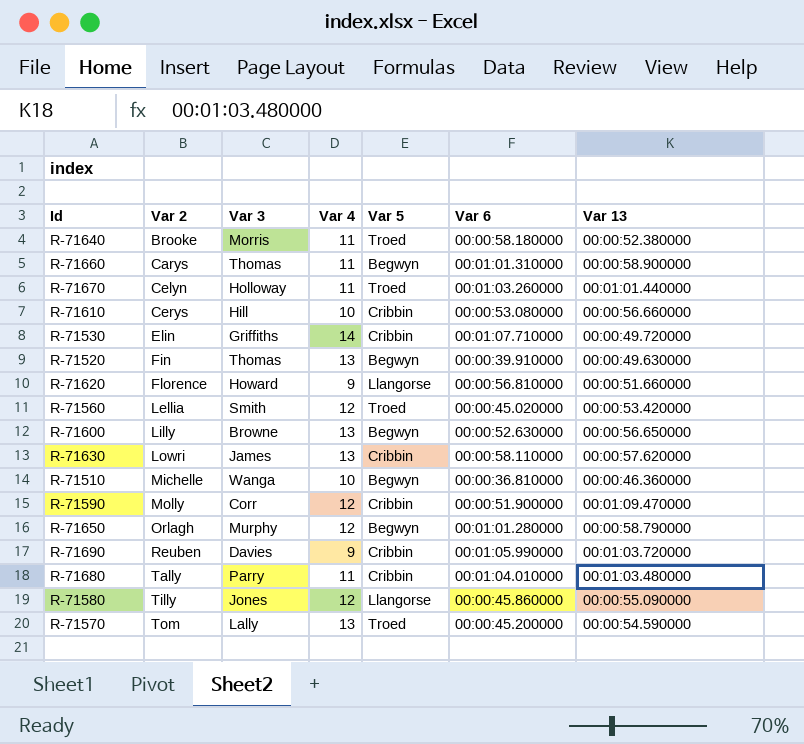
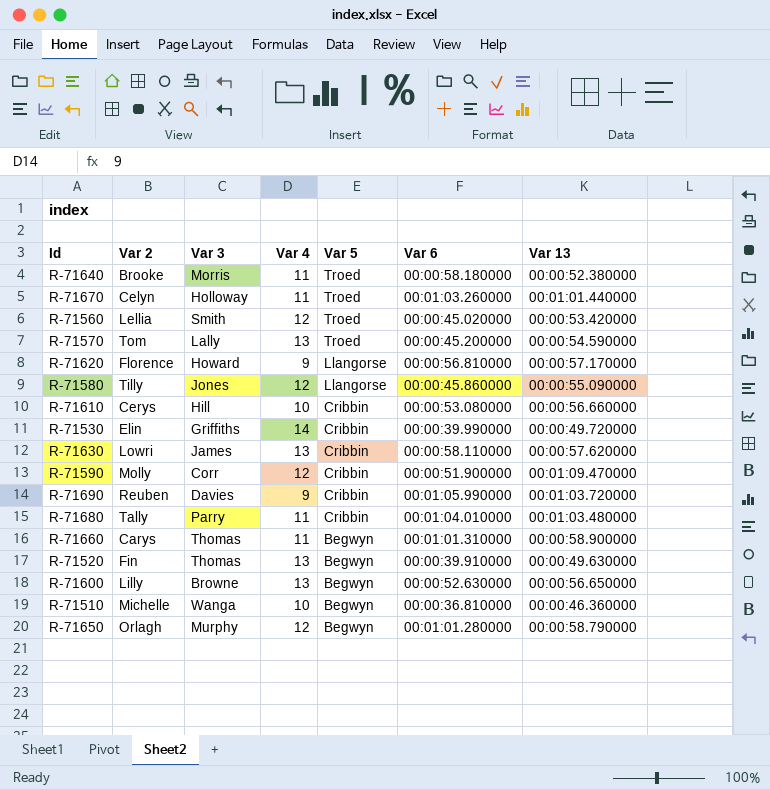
row order: Var 2 ascending -> Var 5 descending
R-71620 | Var 13: 00:00:51.660000 -> 00:00:57.170000
R-71530 | Var 6: 00:01:07.710000 -> 00:00:39.990000

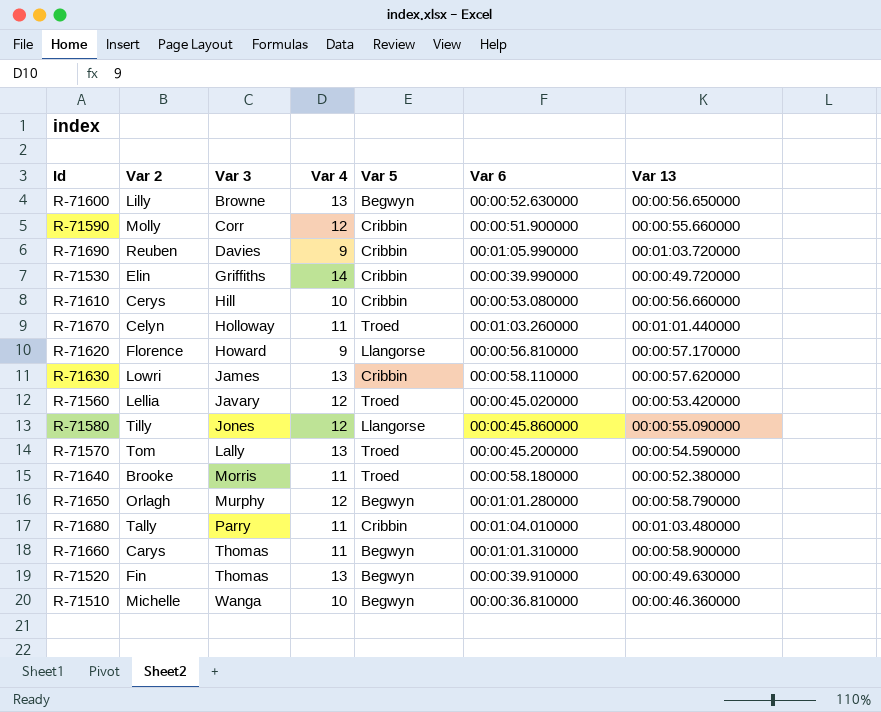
row order: Var 5 descending -> Var 3 ascending
R-71590 | Var 13: 00:01:09.470000 -> 00:00:55.660000
R-71560 | Var 3: Smith -> Javary

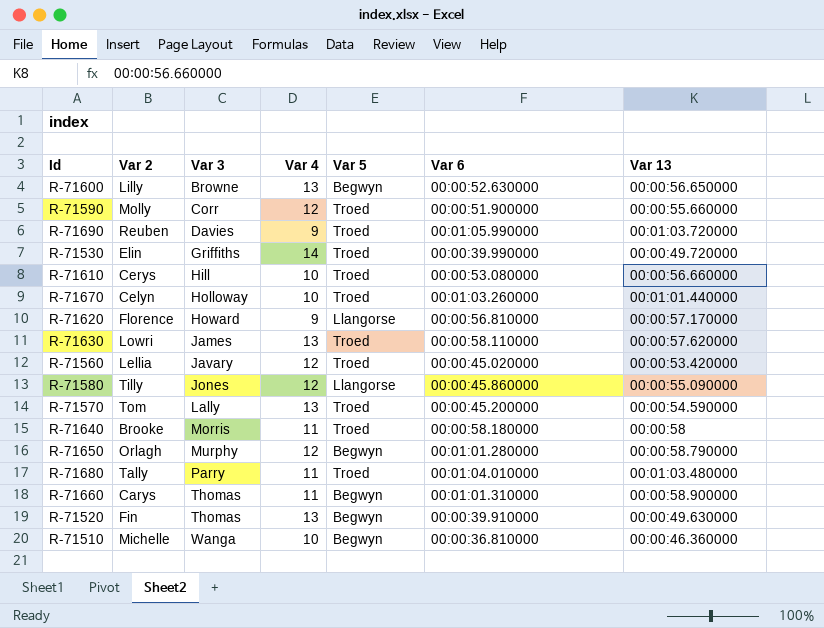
R-71590 | Var 5: Cribbin -> Troed
R-71690 | Var 5: Cribbin -> Troed
R-71530 | Var 5: Cribbin -> Troed
R-71610 | Var 5: Cribbin -> Troed
R-71670 | Var 4: 11 -> 10
R-71630 | Var 5: Cribbin -> Troed
R-71640 | Var 13: 00:00:52.380000 -> 00:00:58
R-71680 | Var 5: Cribbin -> Troed

